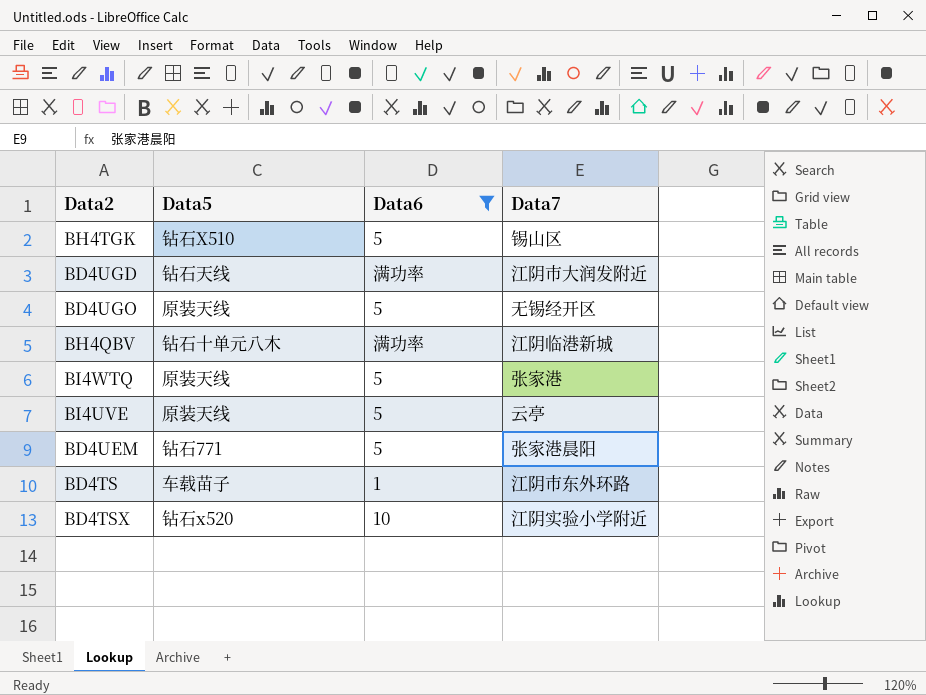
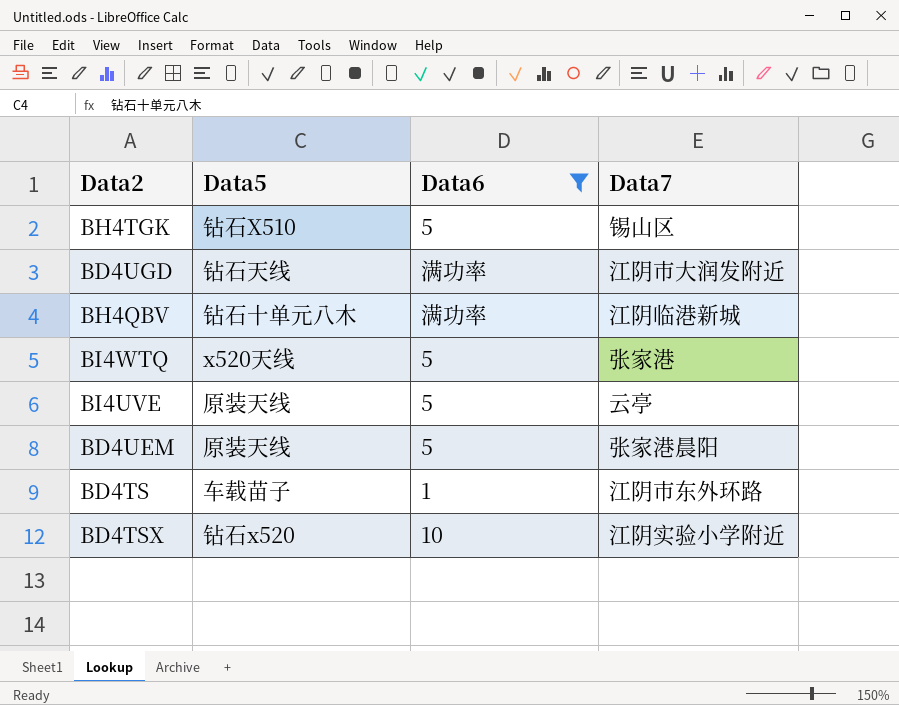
row BD4UGO: 原装天线 | 5 | 无锡经开区 -> none
BI4WTQ | Data5: 原装天线 -> x520天线
BD4UEM | Data5: 钻石771 -> 原装天线

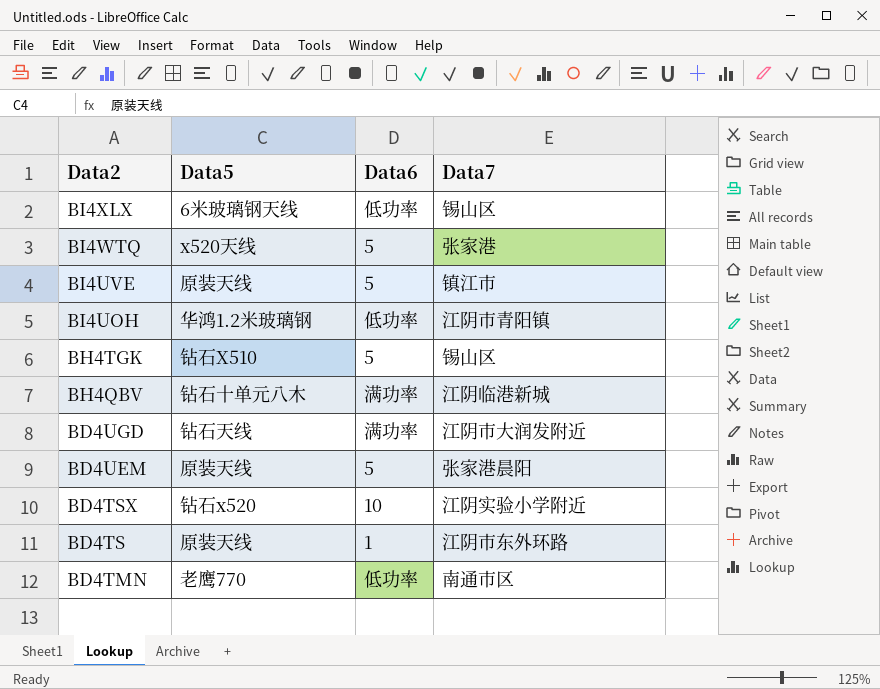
filter: Data6 != 低功率 -> none
row order: none -> Data2 descending
BI4UVE | Data7: 云亭 -> 镇江市
BD4TS | Data5: 车载苗子 -> 原装天线

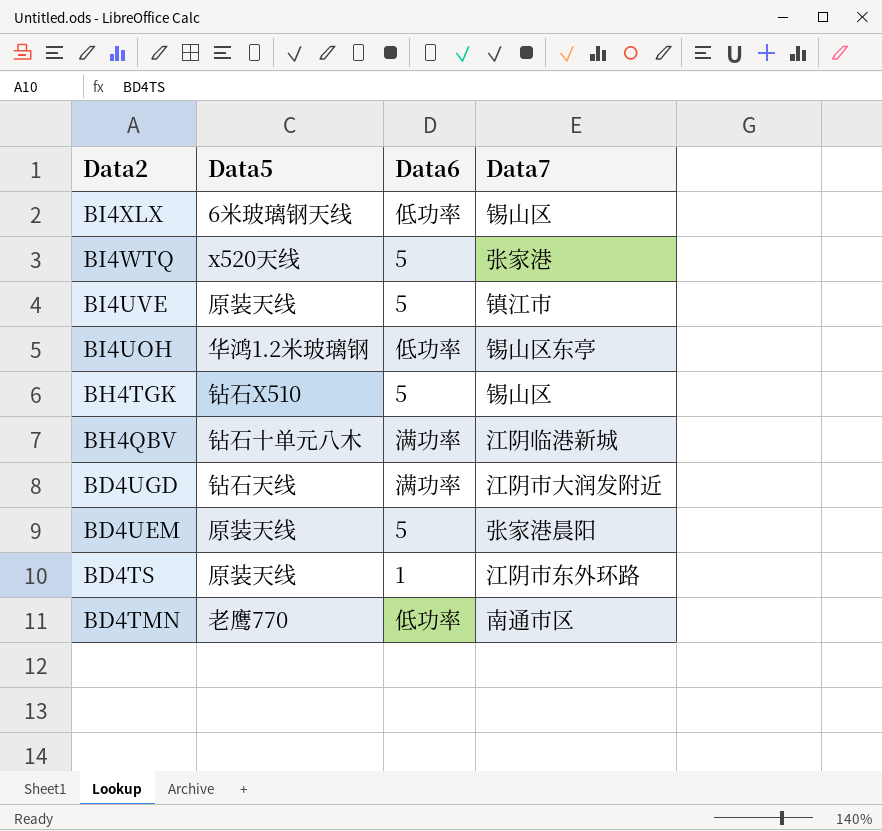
row BD4TSX: 钻石x520 | 10 | 江阴实验小学附近 -> none
BI4UOH | Data7: 江阴市青阳镇 -> 锡山区东亭

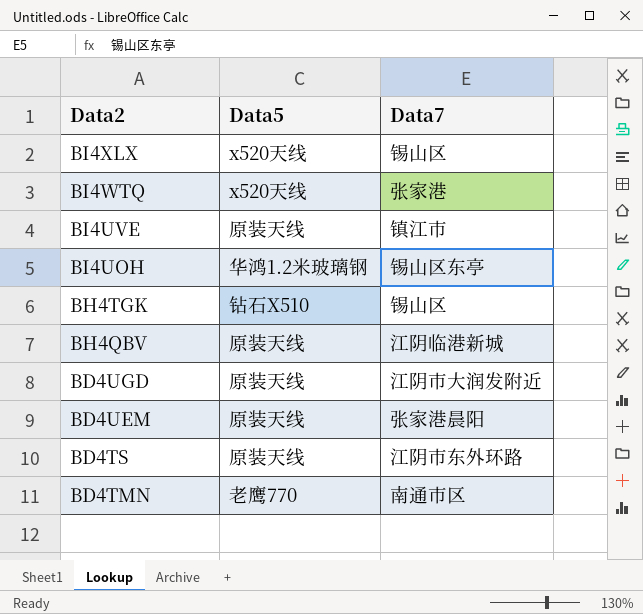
column Data6 | position: 3 -> none
BI4XLX | Data5: 6米玻璃钢天线 -> x520天线
BH4QBV | Data5: 钻石十单元八木 -> 原装天线
BD4UGD | Data5: 钻石天线 -> 原装天线

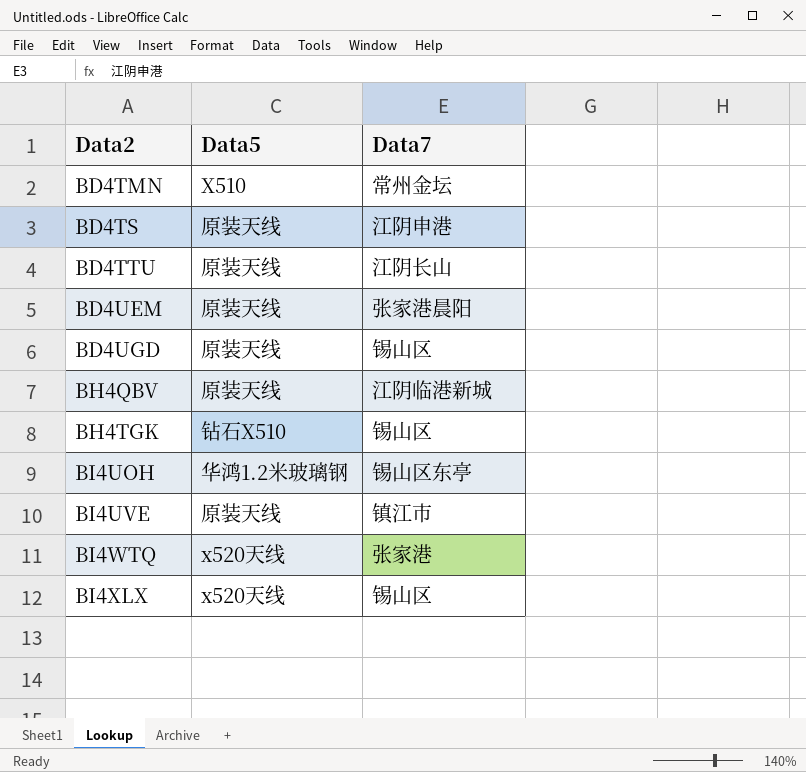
row order: Data2 descending -> Data2 ascending
BD4TMN | Data5: 老鹰770 -> X510
BD4TMN | Data7: 南通市区 -> 常州金坛
BD4TS | Data7: 江阴市东外环路 -> 江阴申港
row BD4TTU: none -> 原装天线 | 江阴长山
BD4UGD | Data7: 江阴市大润发附近 -> 锡山区

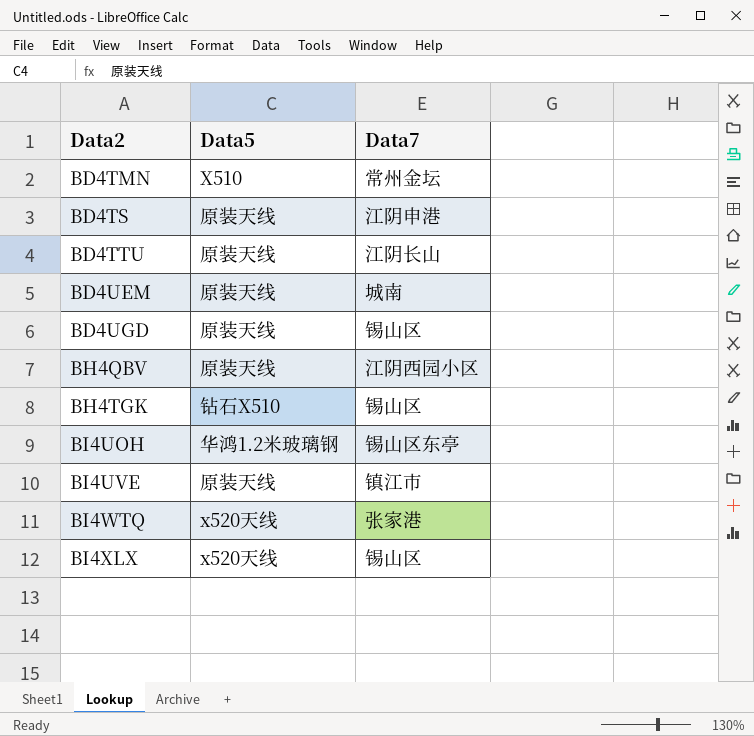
BD4UEM | Data7: 张家港晨阳 -> 城南
BH4QBV | Data7: 江阴临港新城 -> 江阴西园小区

